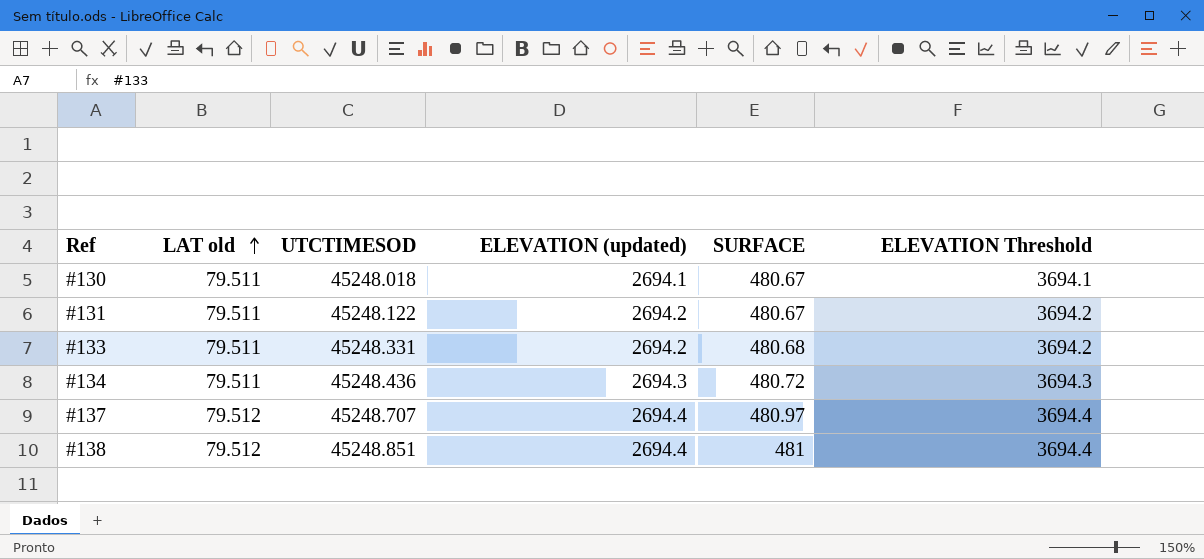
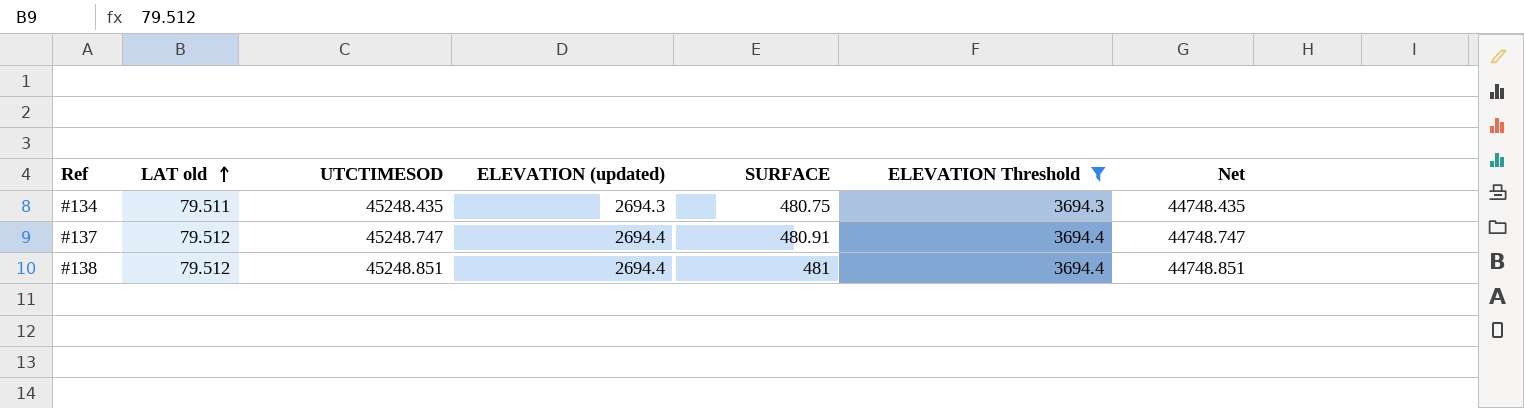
filter: none -> ELEVATION Threshold >= 3694.3
column Net | formula: none -> [UTCTIMESOD] - 500
#134 | UTCTIMESOD: 45248.436 -> 45248.435
#134 | SURFACE: 480.72 -> 480.75
#137 | UTCTIMESOD: 45248.707 -> 45248.747
#137 | SURFACE: 480.97 -> 480.91

